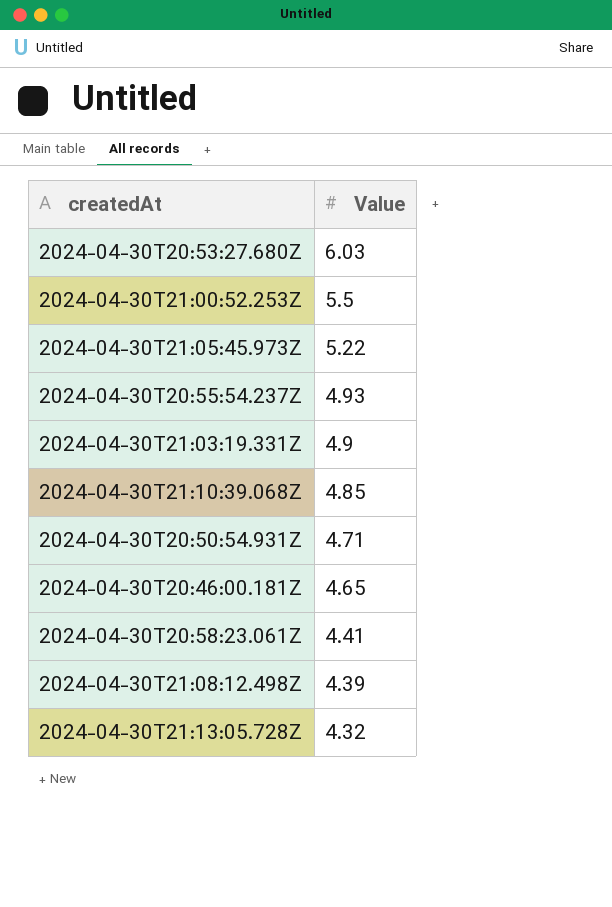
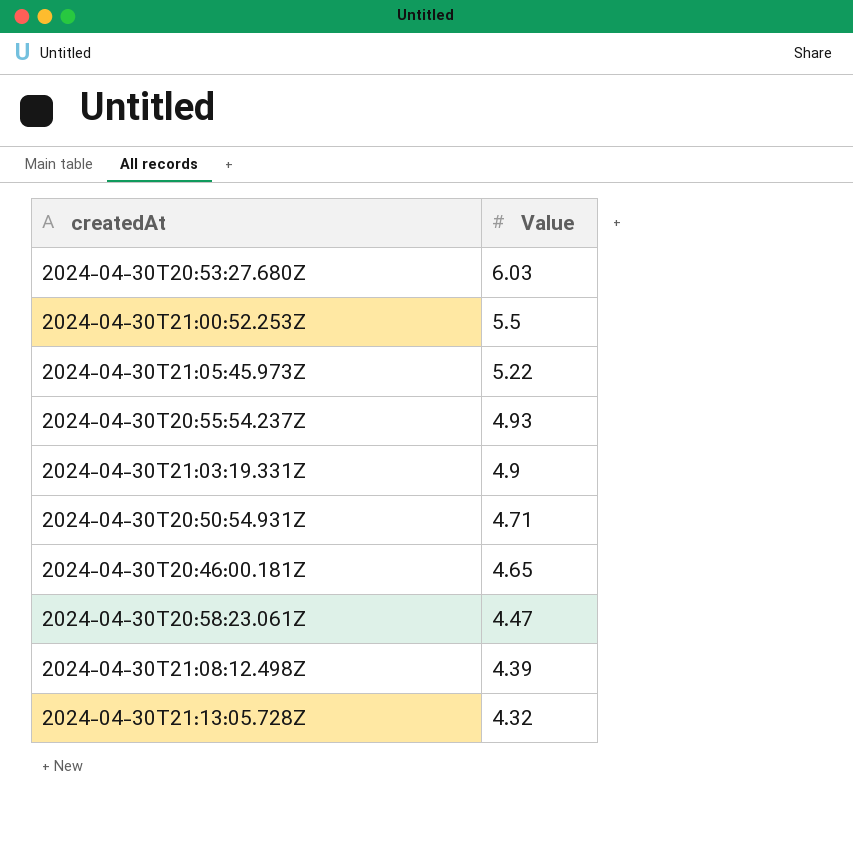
row 2024-04-30T21:10:39.068Z: 4.85 -> none
2024-04-30T20:58:23.061Z | Value: 4.41 -> 4.47

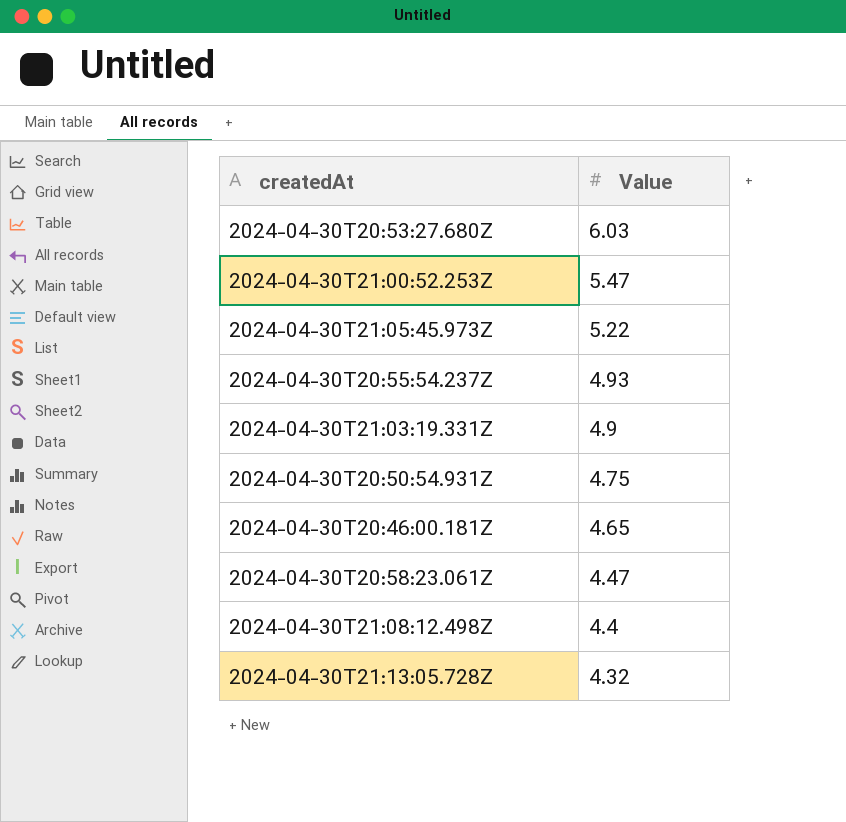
2024-04-30T21:00:52.253Z | Value: 5.5 -> 5.47
2024-04-30T20:50:54.931Z | Value: 4.71 -> 4.75
2024-04-30T21:08:12.498Z | Value: 4.39 -> 4.4

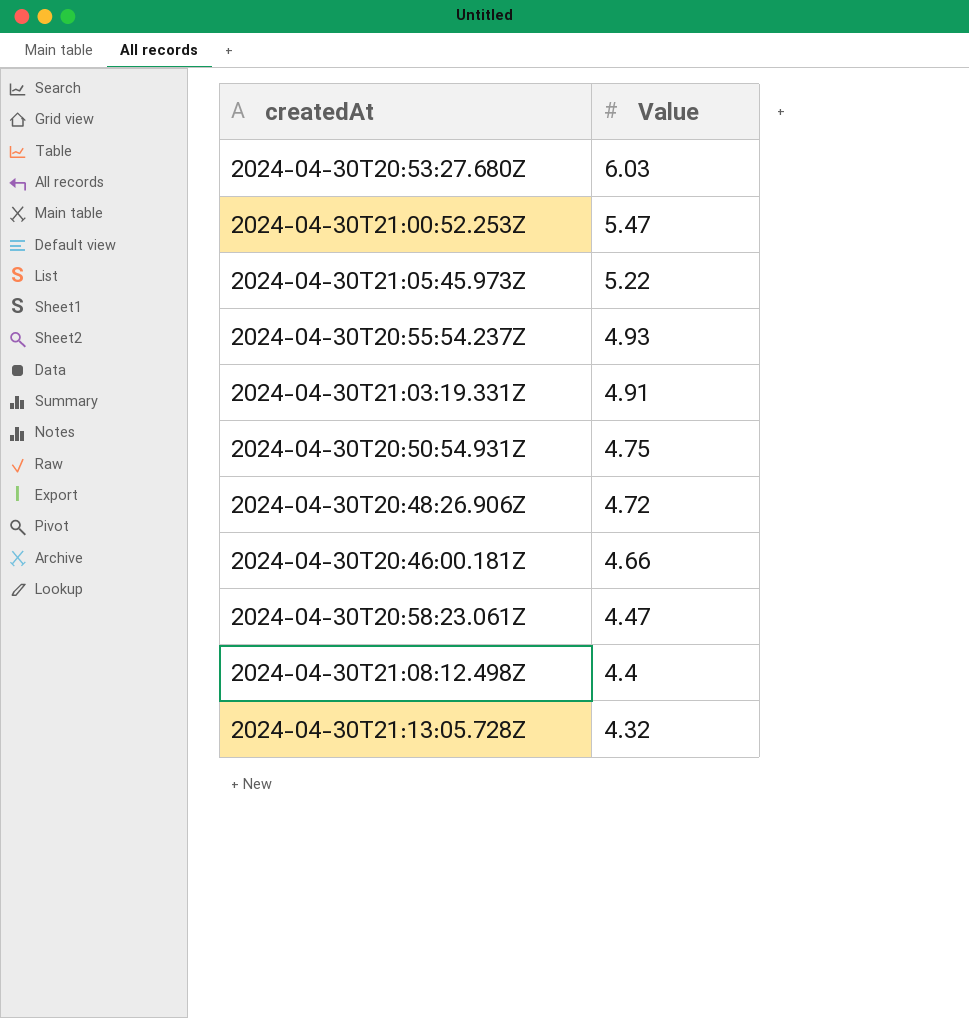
2024-04-30T21:03:19.331Z | Value: 4.9 -> 4.91
row 2024-04-30T20:48:26.906Z: none -> 4.72
2024-04-30T20:46:00.181Z | Value: 4.65 -> 4.66

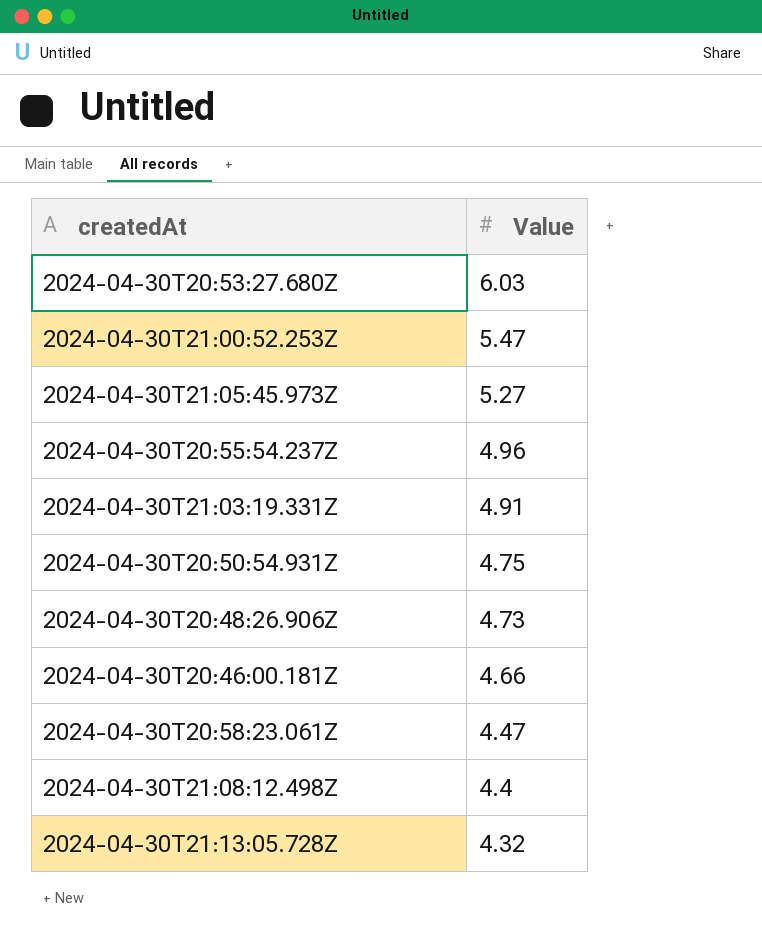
2024-04-30T21:05:45.973Z | Value: 5.22 -> 5.27
2024-04-30T20:55:54.237Z | Value: 4.93 -> 4.96
2024-04-30T20:48:26.906Z | Value: 4.72 -> 4.73

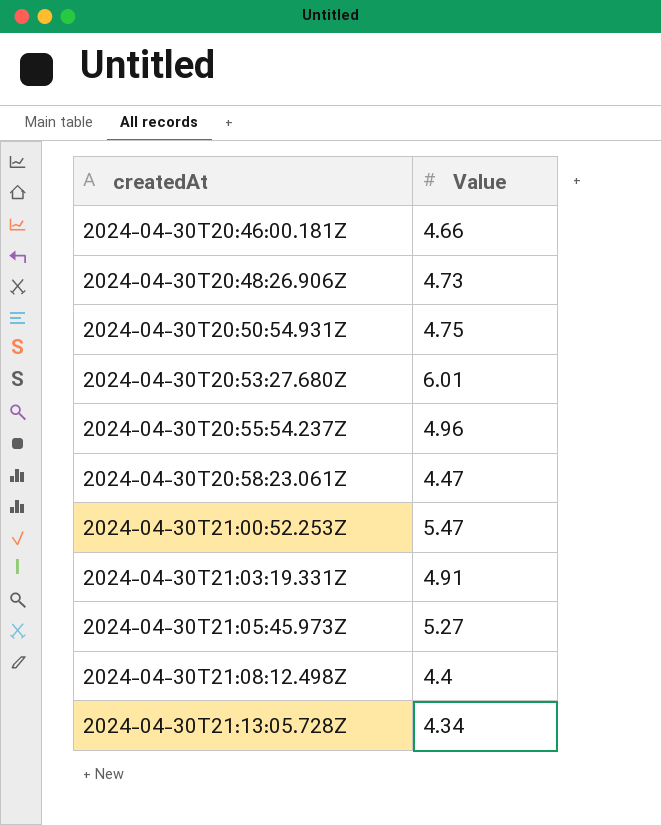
row order: Value descending -> createdAt ascending
2024-04-30T20:53:27.680Z | Value: 6.03 -> 6.01
2024-04-30T21:13:05.728Z | Value: 4.32 -> 4.34

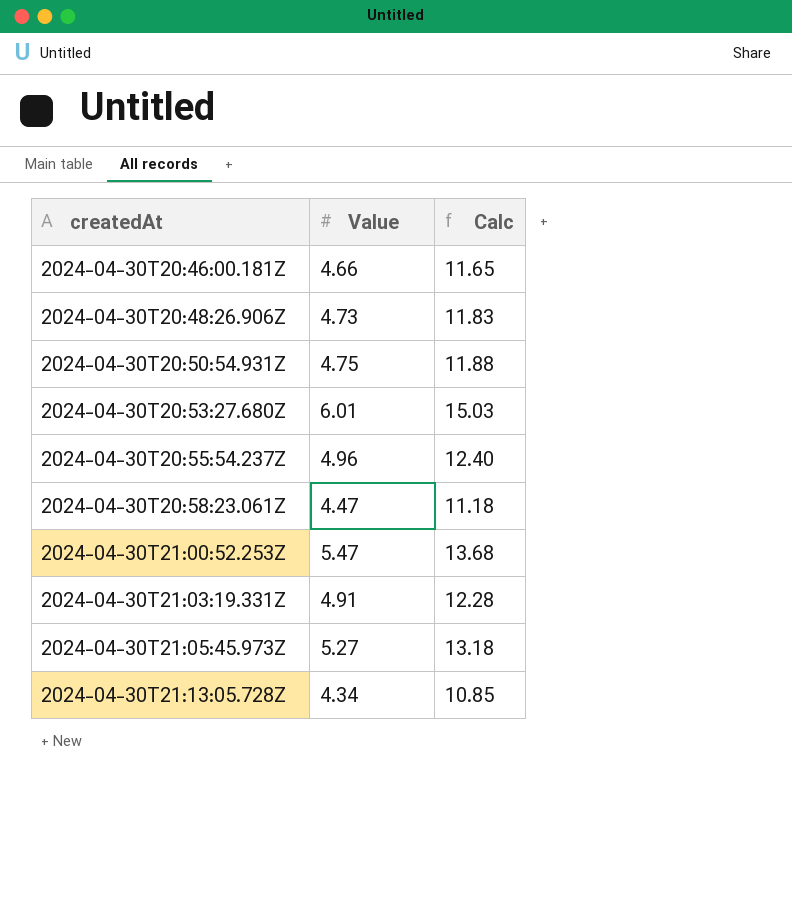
column Calc | formula: none -> [Value] * 2.5
row 2024-04-30T21:08:12.498Z: 4.4 -> none

